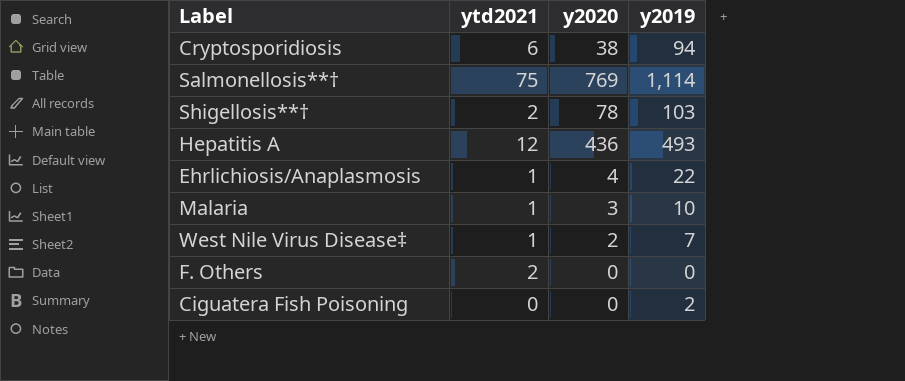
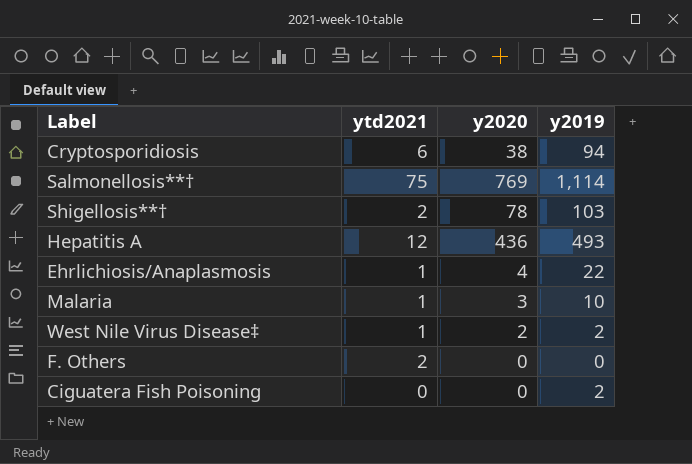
West Nile Virus Disease‡ | y2019: 7 -> 2

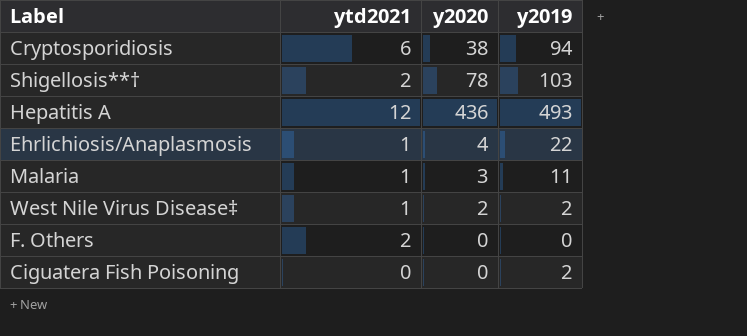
row Salmonellosis**†: 75 | 769 | 1,114 -> none
Malaria | y2019: 10 -> 11

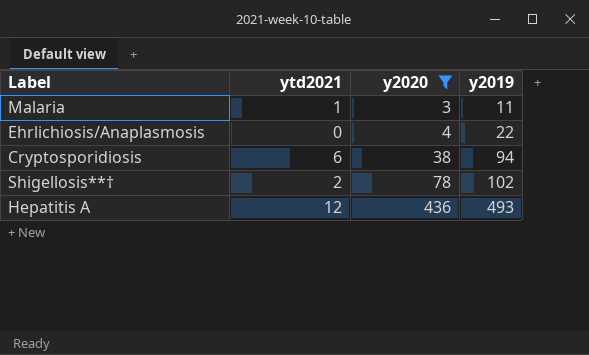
filter: none -> y2020 >= 3
row order: none -> y2020 ascending
Ehrlichiosis/Anaplasmosis | ytd2021: 1 -> 0
Shigellosis**† | y2019: 103 -> 102

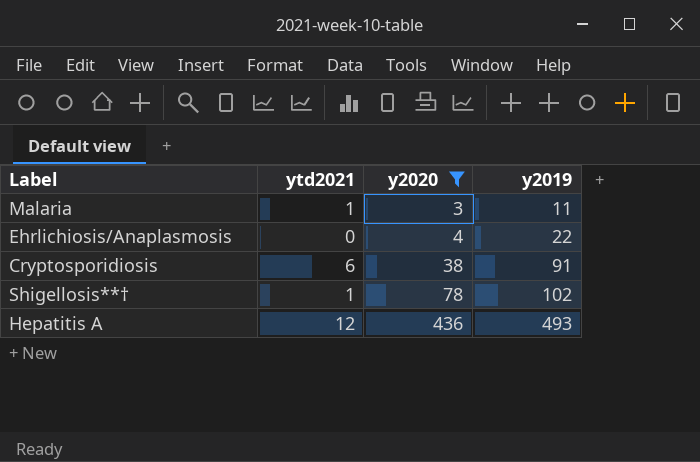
Cryptosporidiosis | y2019: 94 -> 91
Shigellosis**† | ytd2021: 2 -> 1

